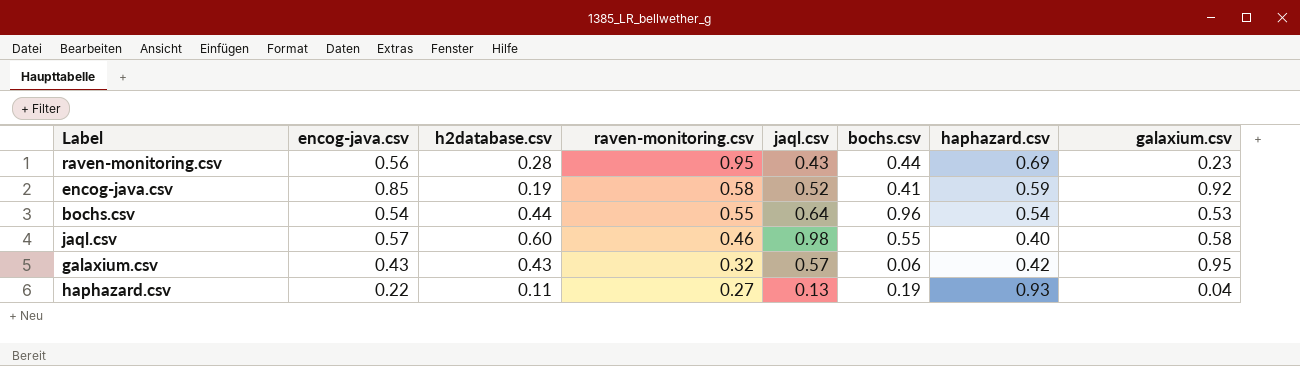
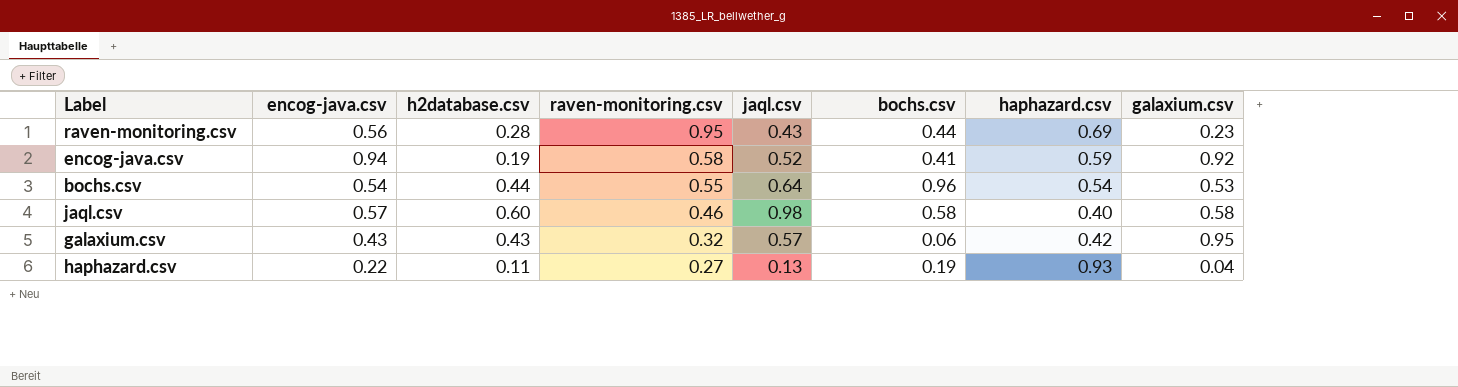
encog-java.csv | encog-java.csv: 0.85 -> 0.94
jaql.csv | bochs.csv: 0.55 -> 0.58

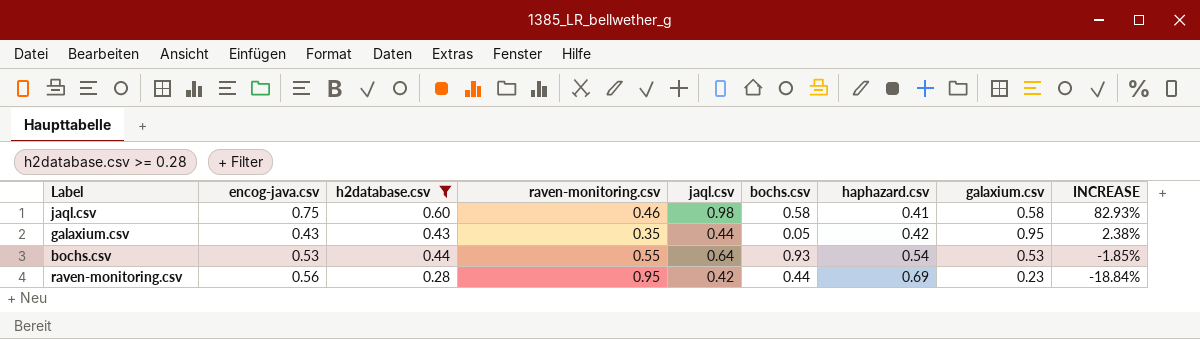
filter: none -> h2database.csv >= 0.28
row order: raven-monitoring.csv descending -> haphazard.csv ascending
column INCREASE | formula: none -> ([encog-java.csv] - [haphazard.csv]) / [haphazard.csv]
jaql.csv | encog-java.csv: 0.57 -> 0.75
jaql.csv | haphazard.csv: 0.40 -> 0.41
galaxium.csv | raven-monitoring.csv: 0.32 -> 0.35
galaxium.csv | jaql.csv: 0.57 -> 0.44
galaxium.csv | bochs.csv: 0.06 -> 0.05
bochs.csv | encog-java.csv: 0.54 -> 0.53
bochs.csv | bochs.csv: 0.96 -> 0.93
raven-monitoring.csv | jaql.csv: 0.43 -> 0.42

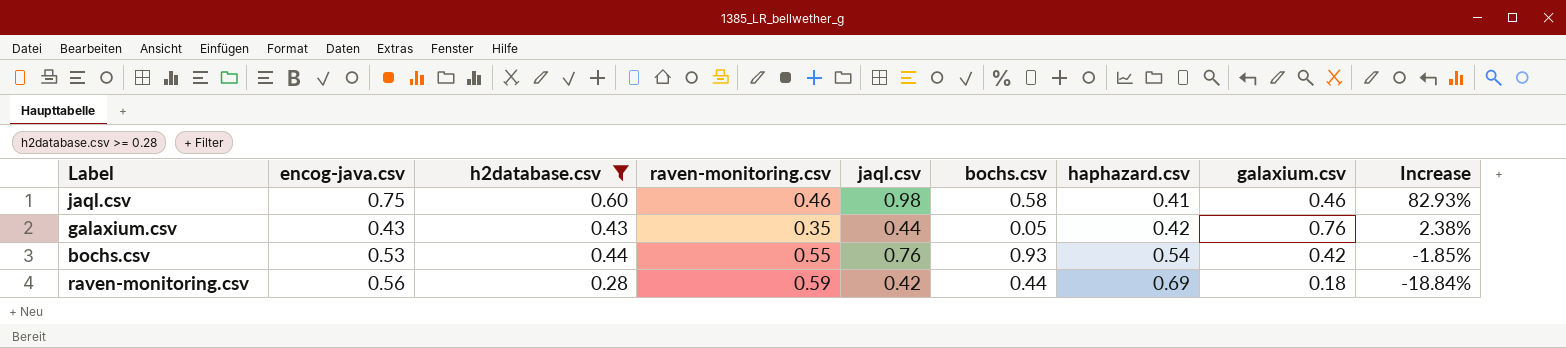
column name: INCREASE -> Increase
jaql.csv | galaxium.csv: 0.58 -> 0.46
galaxium.csv | galaxium.csv: 0.95 -> 0.76
bochs.csv | jaql.csv: 0.64 -> 0.76
bochs.csv | galaxium.csv: 0.53 -> 0.42
raven-monitoring.csv | raven-monitoring.csv: 0.95 -> 0.59
raven-monitoring.csv | galaxium.csv: 0.23 -> 0.18

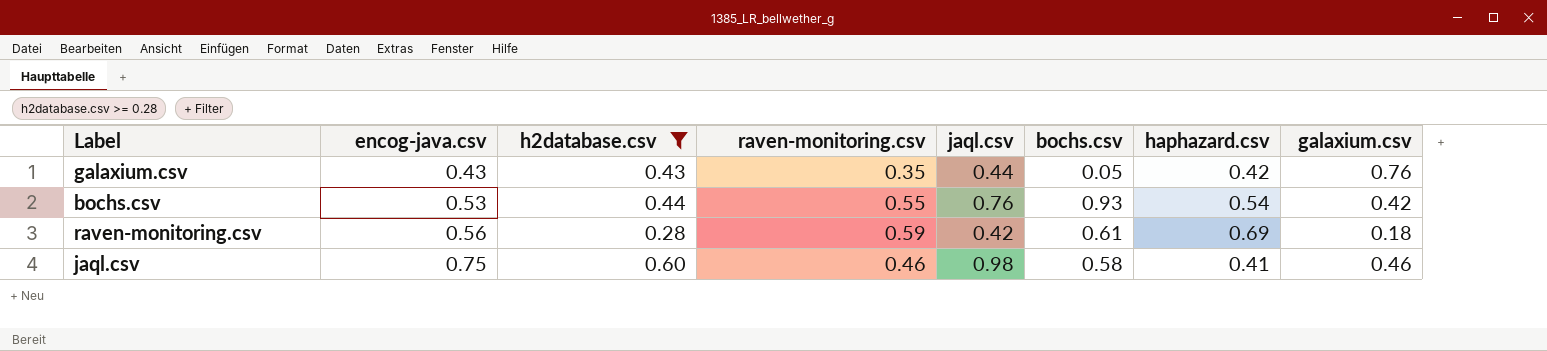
row order: haphazard.csv ascending -> encog-java.csv ascending
column Increase | formula: ([encog-java.csv] - [haphazard.csv]) / [haphazard.csv] -> none
raven-monitoring.csv | bochs.csv: 0.44 -> 0.61

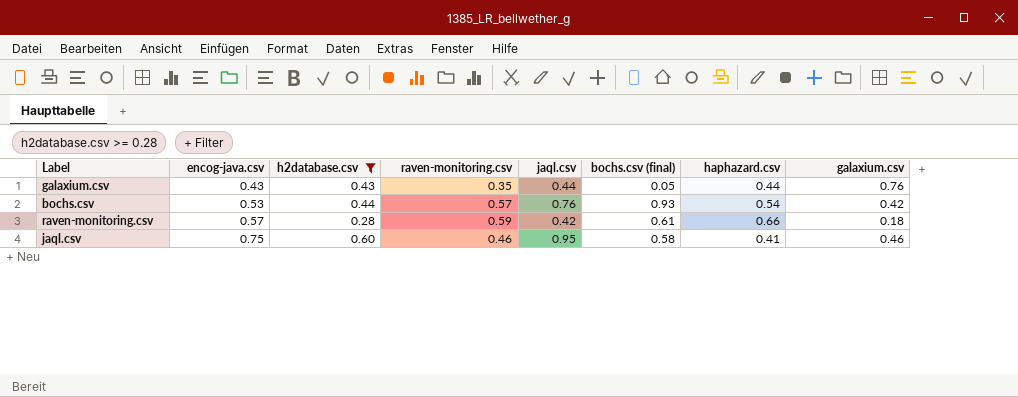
column name: bochs.csv -> bochs.csv (final)
galaxium.csv | haphazard.csv: 0.42 -> 0.44
bochs.csv | raven-monitoring.csv: 0.55 -> 0.57
raven-monitoring.csv | encog-java.csv: 0.56 -> 0.57
raven-monitoring.csv | haphazard.csv: 0.69 -> 0.66
jaql.csv | jaql.csv: 0.98 -> 0.95

